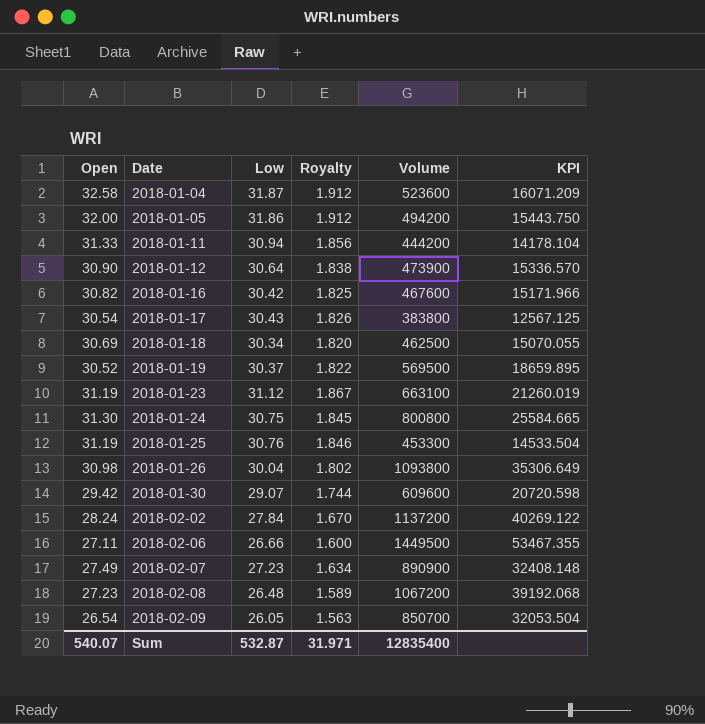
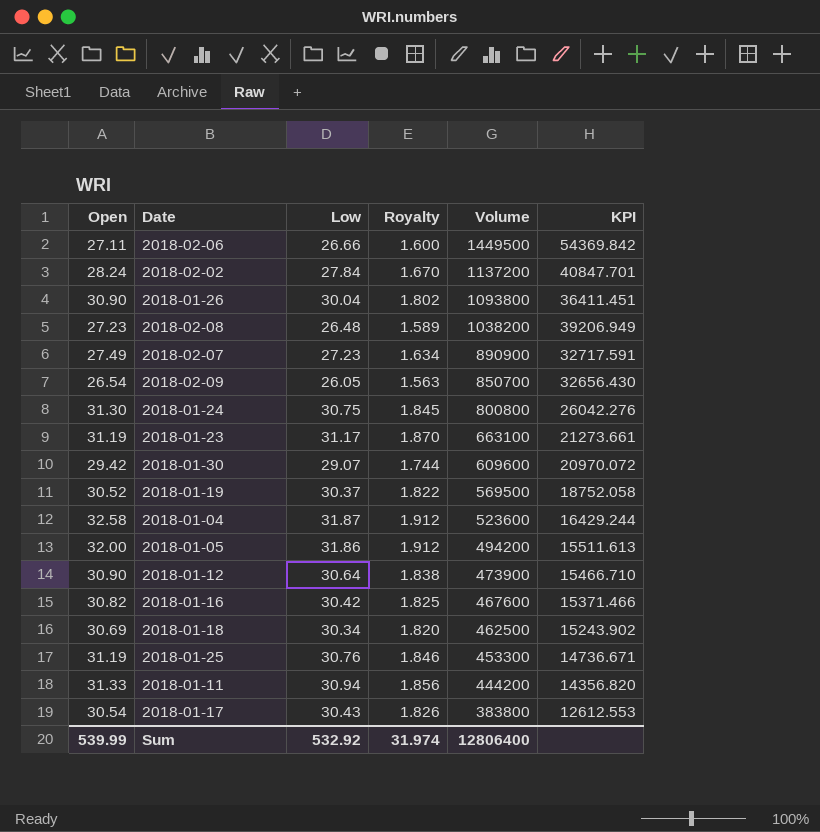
row order: Date ascending -> Volume descending
column KPI | formula: [Volume] / [Open] -> [Volume] / [Low]
2018-01-26 | Open: 30.98 -> 30.90
2018-02-08 | Volume: 1067200 -> 1038200
2018-01-23 | Low: 31.12 -> 31.17
2018-01-23 | Royalty: 1.867 -> 1.870
Sum | Open: 540.07 -> 539.99
Sum | Low: 532.87 -> 532.92
Sum | Royalty: 31.971 -> 31.974
Sum | Volume: 12835400 -> 12806400

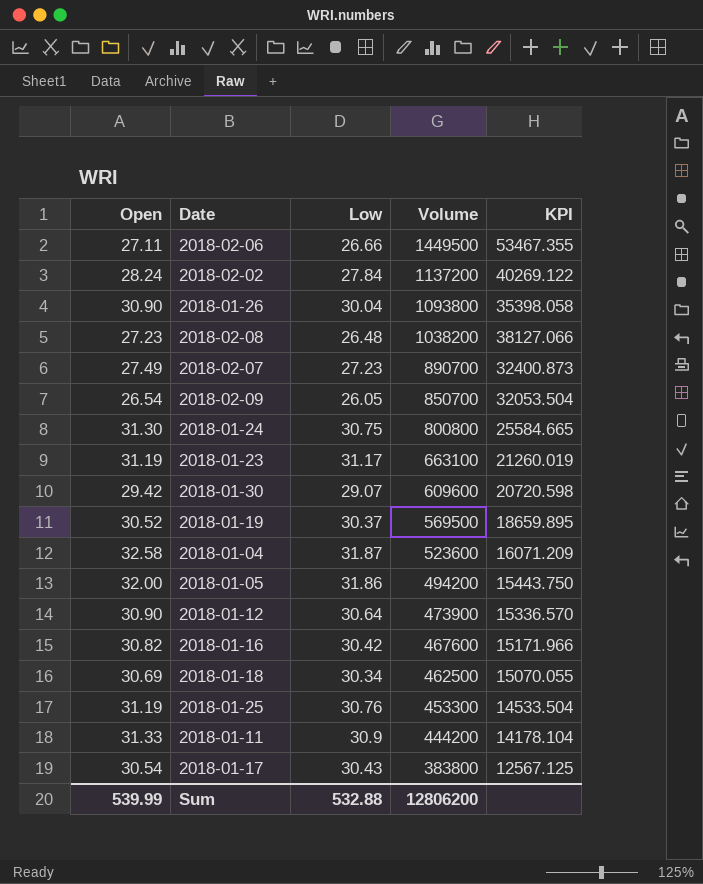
column Royalty | formula: [Low] * 0.06 -> none
column KPI | formula: [Volume] / [Low] -> [Volume] / [Open]
2018-02-07 | Volume: 890900 -> 890700
2018-01-11 | Low: 30.94 -> 30.9
Sum | Low: 532.92 -> 532.88
Sum | Volume: 12806400 -> 12806200

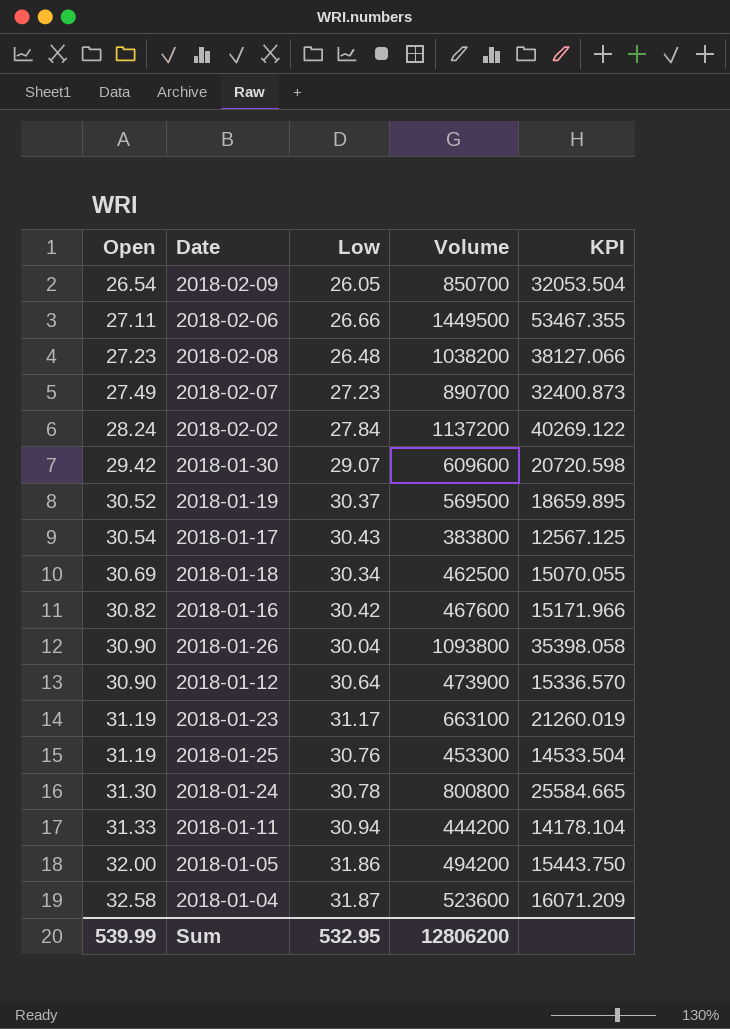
row order: Volume descending -> Open ascending
2018-01-24 | Low: 30.75 -> 30.78
2018-01-11 | Low: 30.9 -> 30.94
Sum | Low: 532.88 -> 532.95

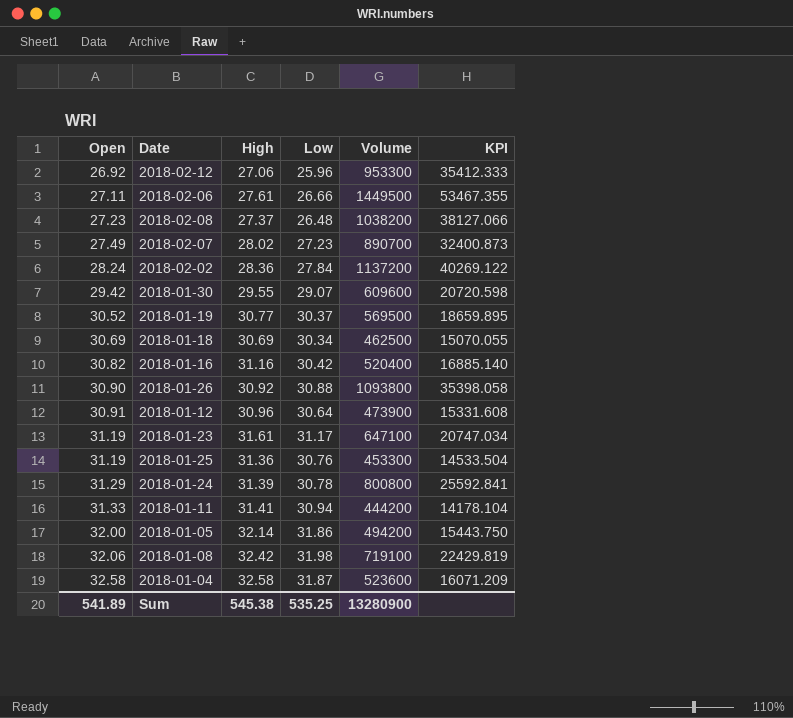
column High | position: none -> 3
row 2018-02-09: 26.54 | 26.05 | 850700 | 32053.504 -> none
row 2018-01-17: 30.54 | 30.43 | 383800 | 12567.125 -> none
row 2018-02-12: none -> 26.92 | 27.06 | 25.96 | 953300 | 35412.333
2018-01-16 | Volume: 467600 -> 520400
2018-01-16 | KPI: 15171.966 -> 16885.140
2018-01-26 | Low: 30.04 -> 30.88
2018-01-12 | Open: 30.90 -> 30.91
2018-01-12 | KPI: 15336.570 -> 15331.608
2018-01-23 | Volume: 663100 -> 647100
2018-01-23 | KPI: 21260.019 -> 20747.034
2018-01-24 | Open: 31.30 -> 31.29
2018-01-24 | KPI: 25584.665 -> 25592.841
row 2018-01-08: none -> 32.06 | 32.42 | 31.98 | 719100 | 22429.819
Sum | Open: 539.99 -> 541.89
Sum | Low: 532.95 -> 535.25
Sum | Volume: 12806200 -> 13280900

